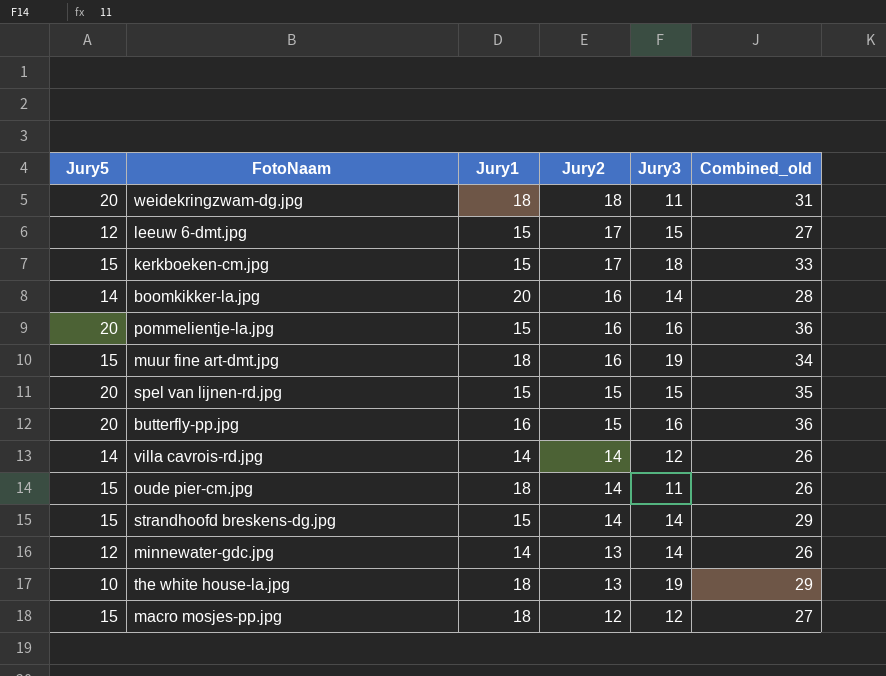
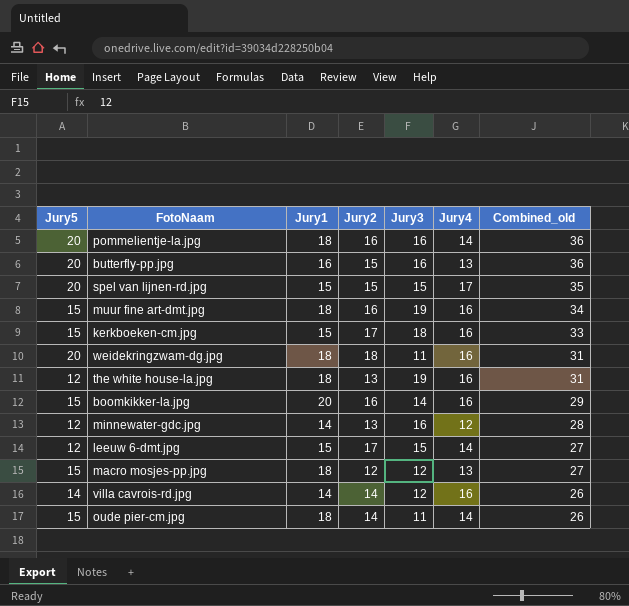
row order: Jury2 descending -> Combined_old descending
column Jury4 | position: none -> 6
row strandhoofd breskens-dg.jpg: 15 | 15 | 14 | 14 | 29 -> none
pommelientje-la.jpg | Jury1: 15 -> 18
the white house-la.jpg | Jury5: 10 -> 12
the white house-la.jpg | Combined_old: 29 -> 31
boomkikker-la.jpg | Jury5: 14 -> 15
boomkikker-la.jpg | Combined_old: 28 -> 29
minnewater-gdc.jpg | Jury3: 14 -> 16
minnewater-gdc.jpg | Combined_old: 26 -> 28

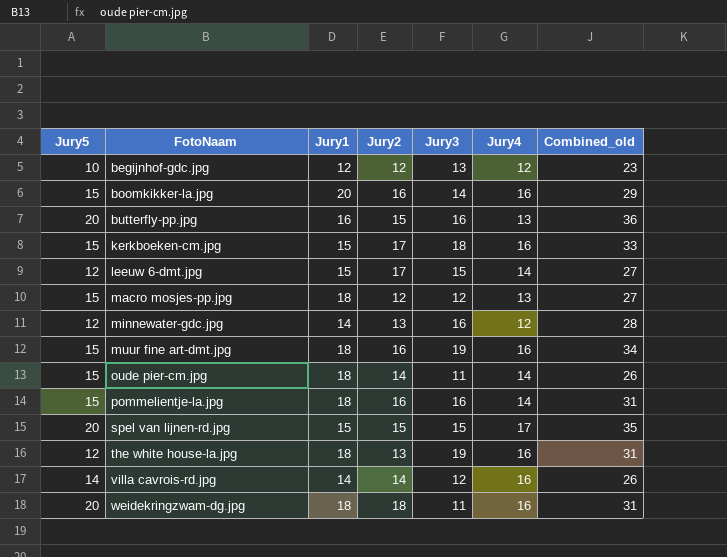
row order: Combined_old descending -> FotoNaam ascending
row begijnhof-gdc.jpg: none -> 10 | 12 | 12 | 13 | 12 | 23
pommelientje-la.jpg | Jury5: 20 -> 15
pommelientje-la.jpg | Combined_old: 36 -> 31

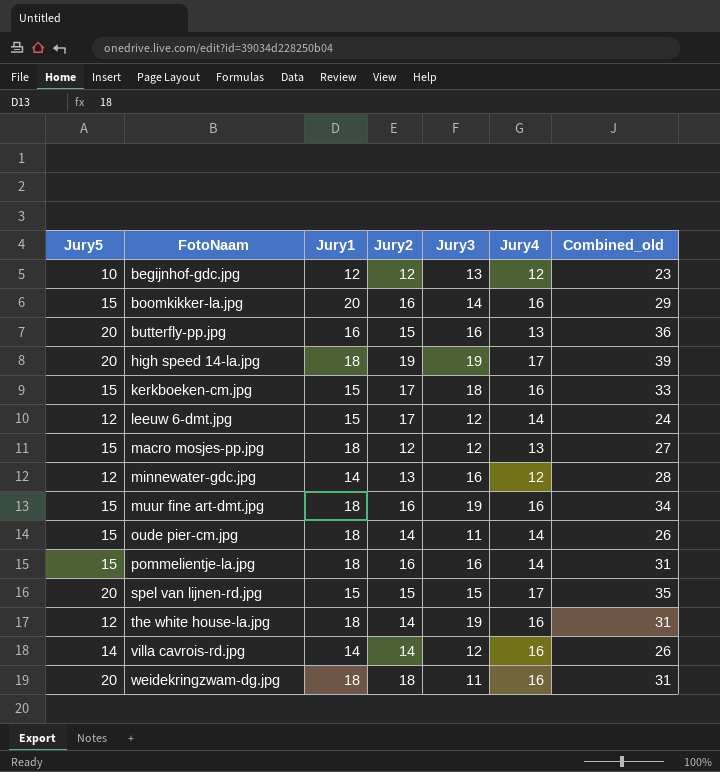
row high speed 14-la.jpg: none -> 20 | 18 | 19 | 19 | 17 | 39
leeuw 6-dmt.jpg | Jury3: 15 -> 12
leeuw 6-dmt.jpg | Combined_old: 27 -> 24
the white house-la.jpg | Jury2: 13 -> 14

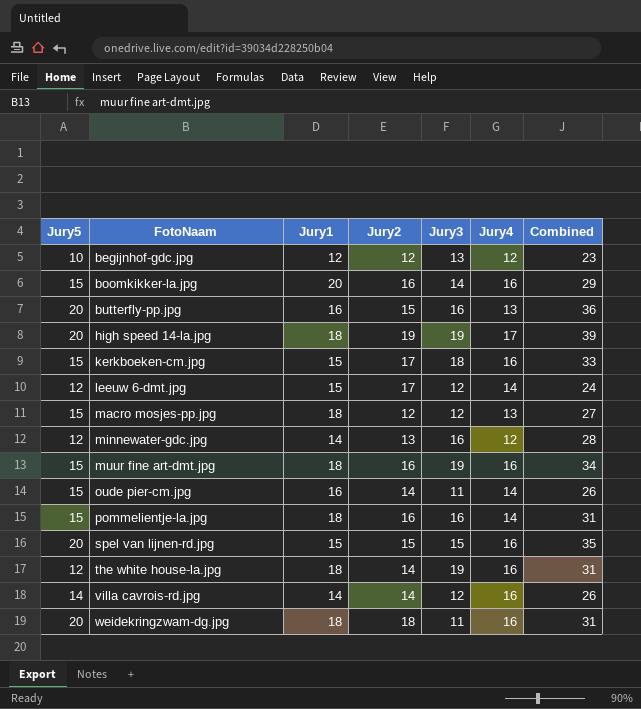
column name: Combined_old -> Combined
oude pier-cm.jpg | Jury1: 18 -> 16
spel van lijnen-rd.jpg | Jury4: 17 -> 16

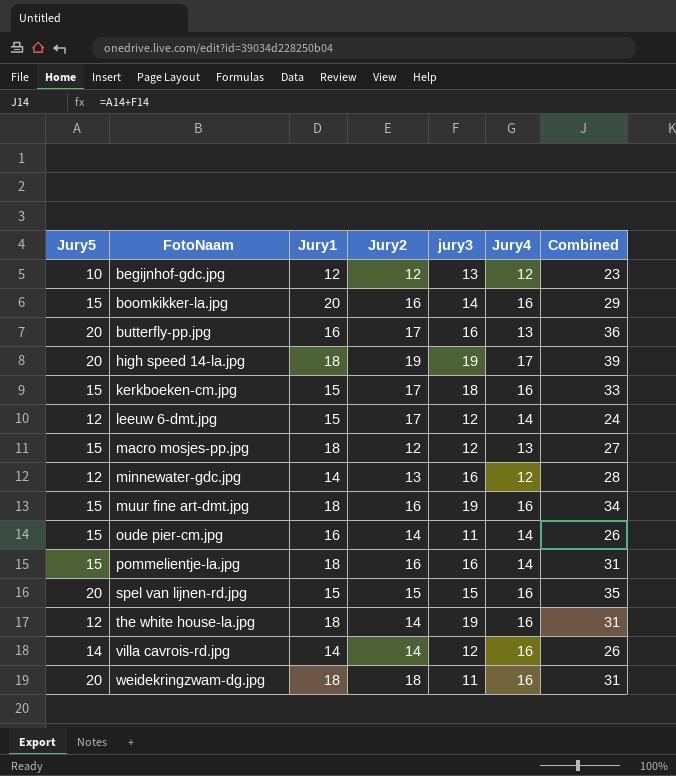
column name: Jury3 -> jury3
butterfly-pp.jpg | Jury2: 15 -> 17

